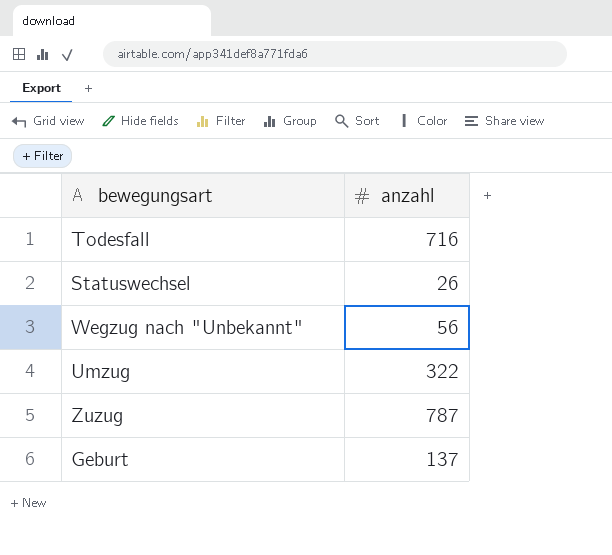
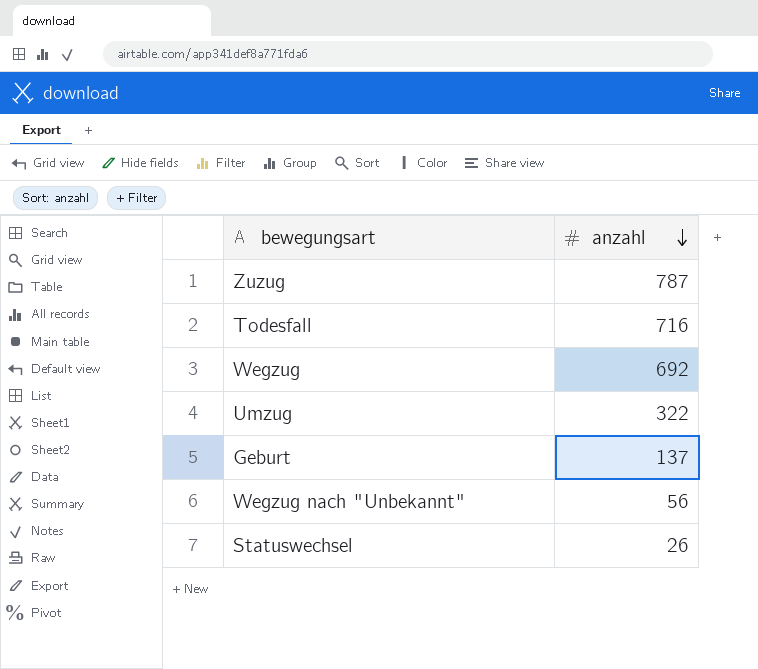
row order: none -> anzahl descending
row Wegzug: none -> 692

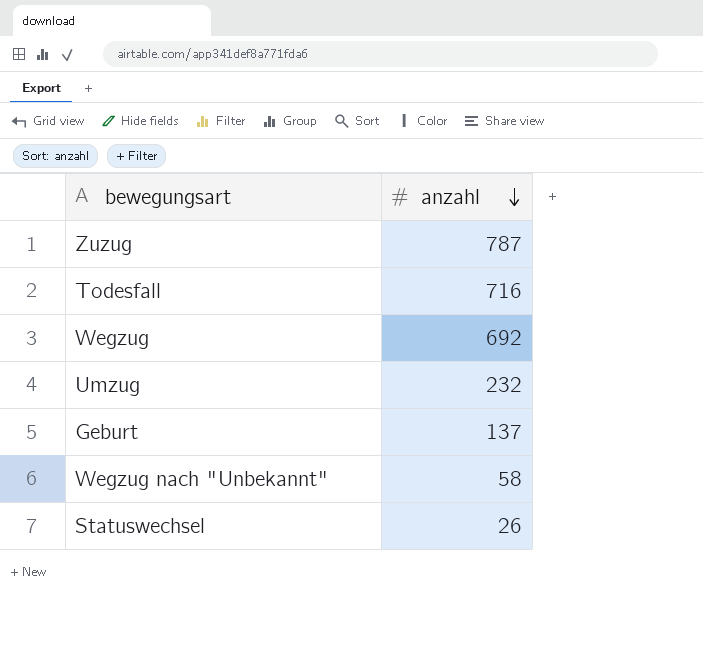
Umzug | anzahl: 322 -> 232
Wegzug nach "Unbekannt" | anzahl: 56 -> 58

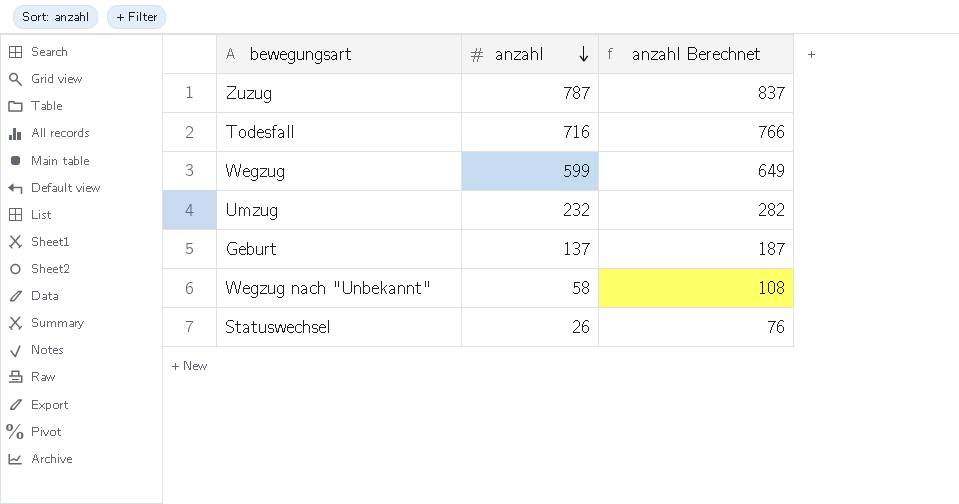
column anzahl Berechnet | formula: none -> [anzahl] + 50
Wegzug | anzahl: 692 -> 599

